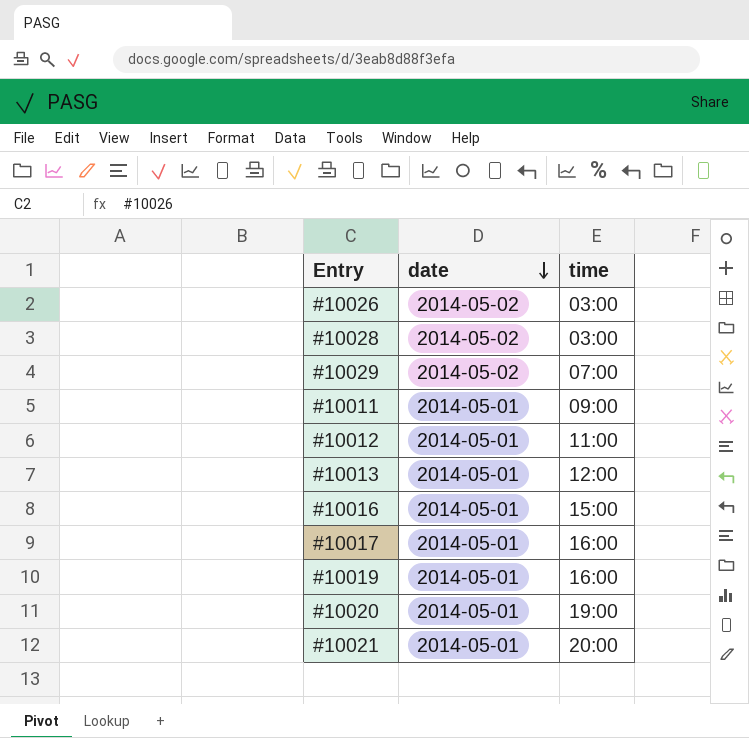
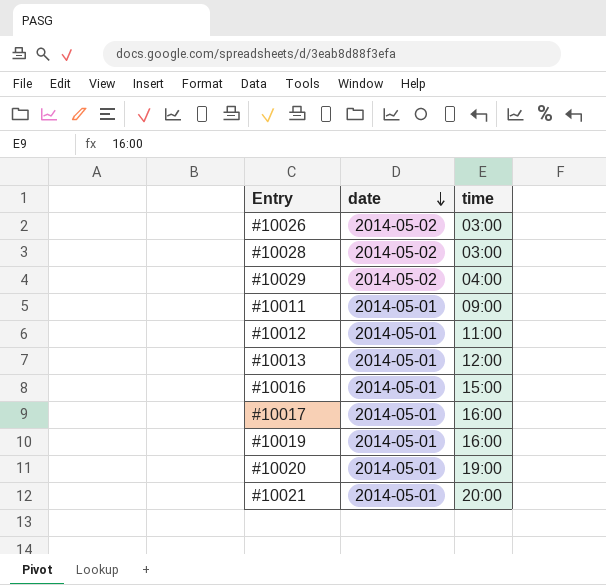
#10029 | time: 07:00 -> 04:00

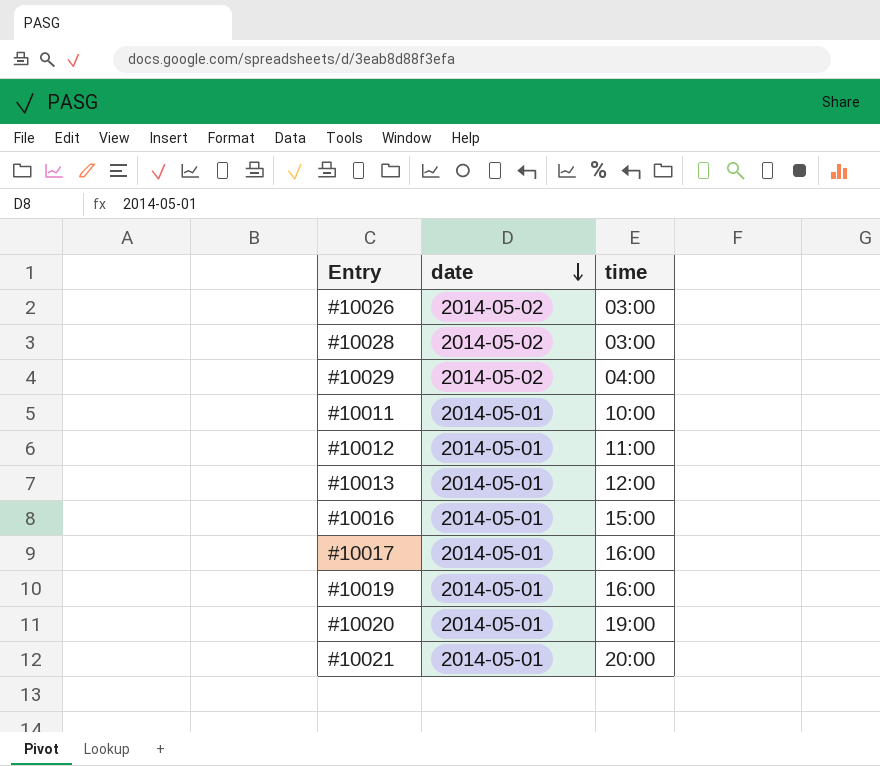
#10011 | time: 09:00 -> 10:00

